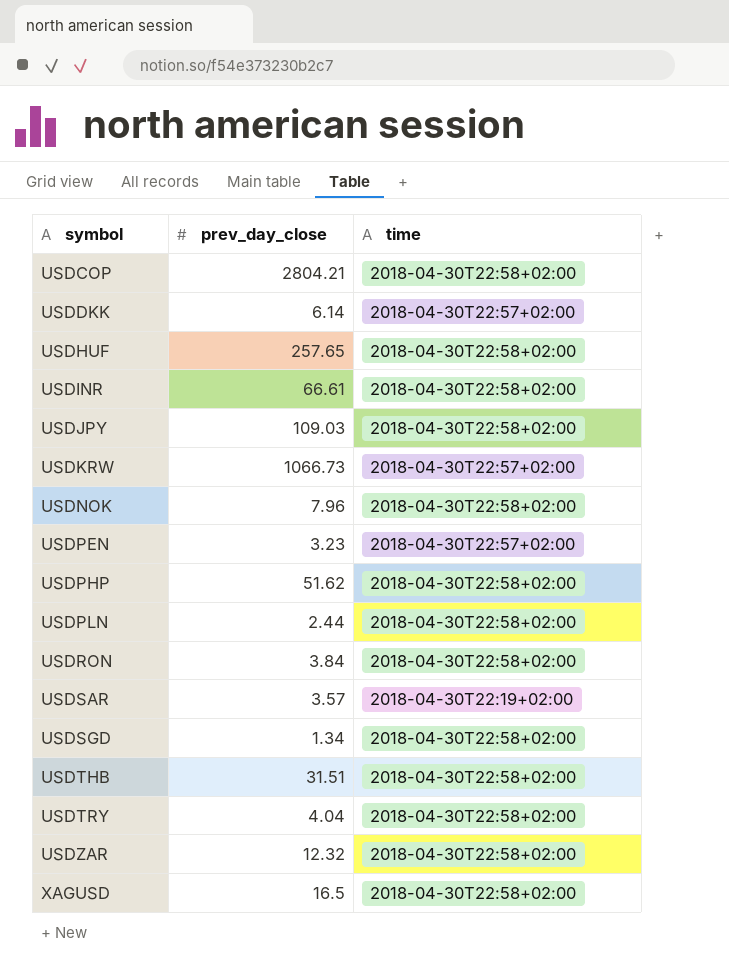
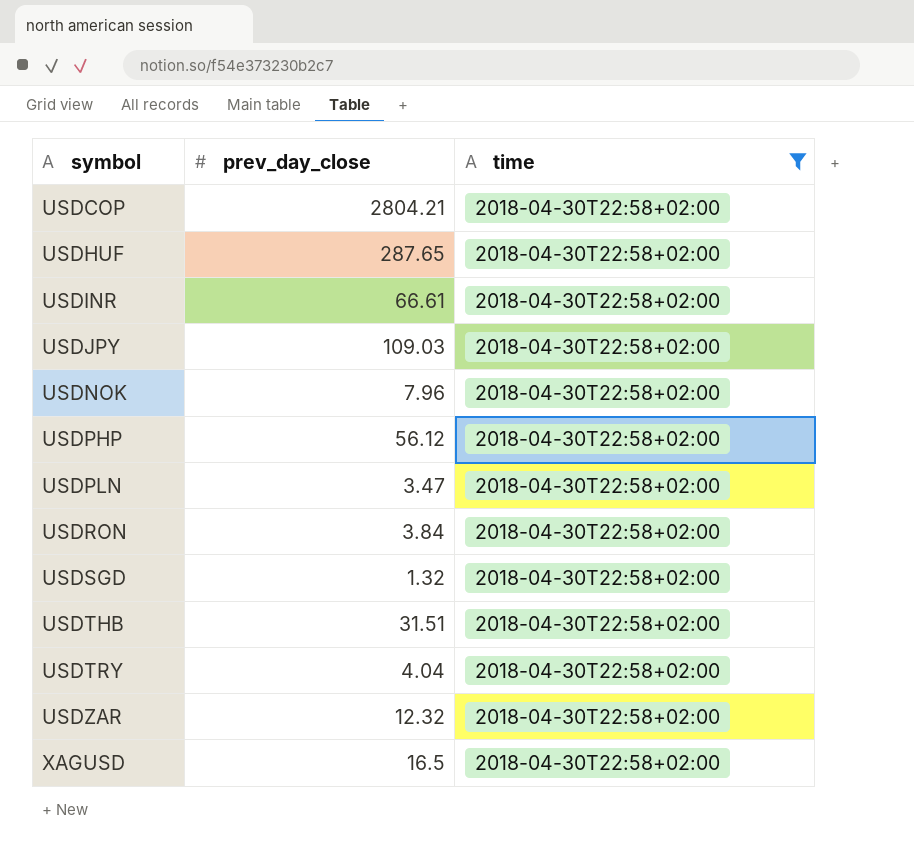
filter: none -> time = 2018-04-30T22:58+02:00
USDHUF | prev_day_close: 257.65 -> 287.65
USDPHP | prev_day_close: 51.62 -> 56.12
USDPLN | prev_day_close: 2.44 -> 3.47
USDSGD | prev_day_close: 1.34 -> 1.32

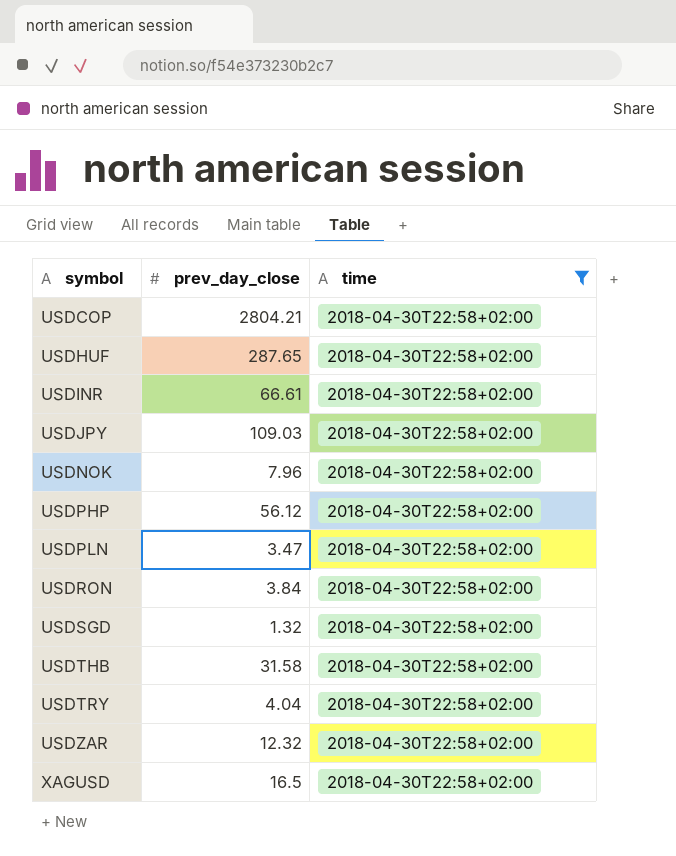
USDTHB | prev_day_close: 31.51 -> 31.58

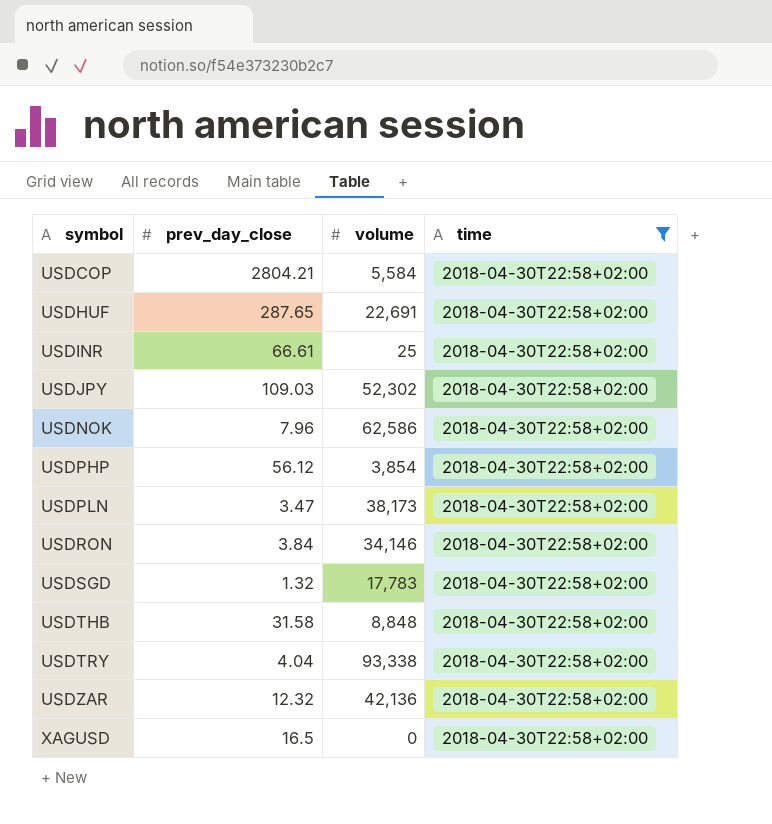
column volume | position: none -> 3

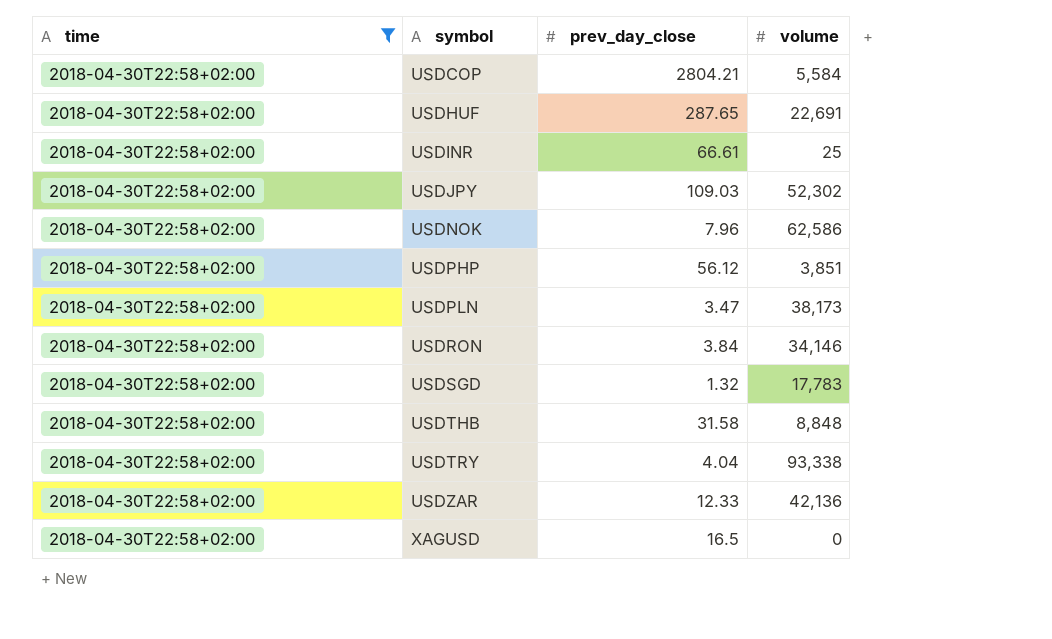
column time | position: 4 -> 1
USDPHP | volume: 3,854 -> 3,851
USDZAR | prev_day_close: 12.32 -> 12.33

